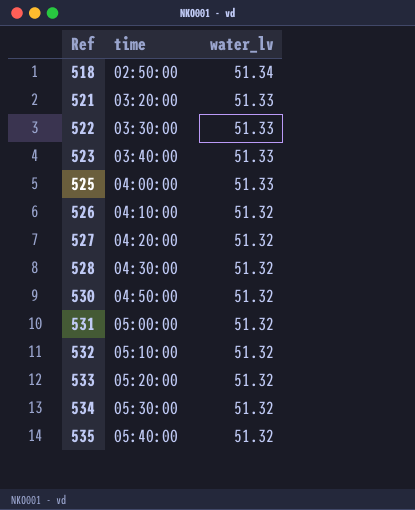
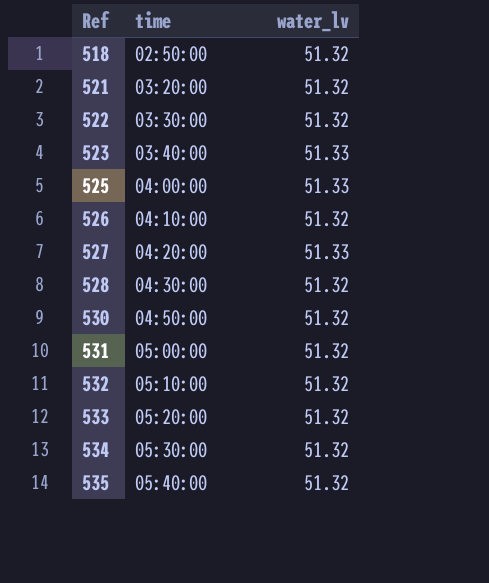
518 | water_lv: 51.34 -> 51.32
521 | water_lv: 51.33 -> 51.32
522 | water_lv: 51.33 -> 51.32
527 | water_lv: 51.32 -> 51.33

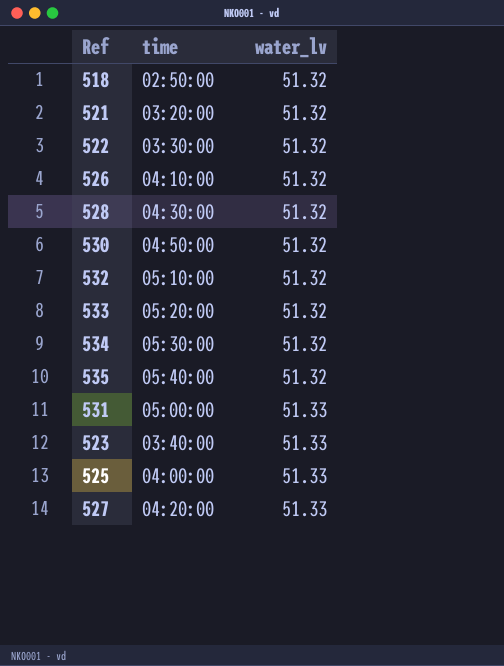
row order: Ref ascending -> water_lv ascending
531 | water_lv: 51.32 -> 51.33

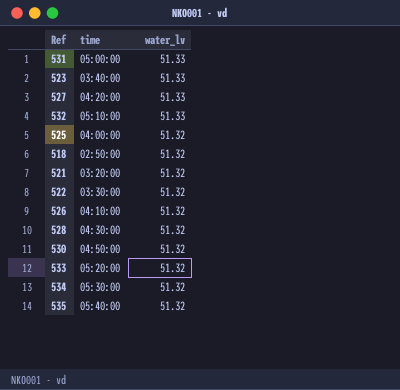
row order: water_lv ascending -> water_lv descending
532 | water_lv: 51.32 -> 51.33
525 | water_lv: 51.33 -> 51.32

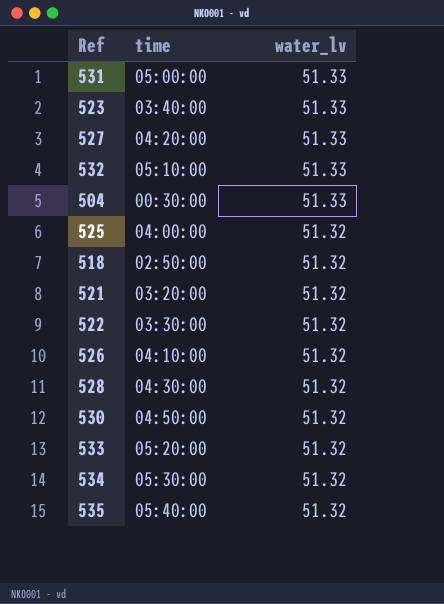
row 504: none -> 00:30:00 | 51.33

